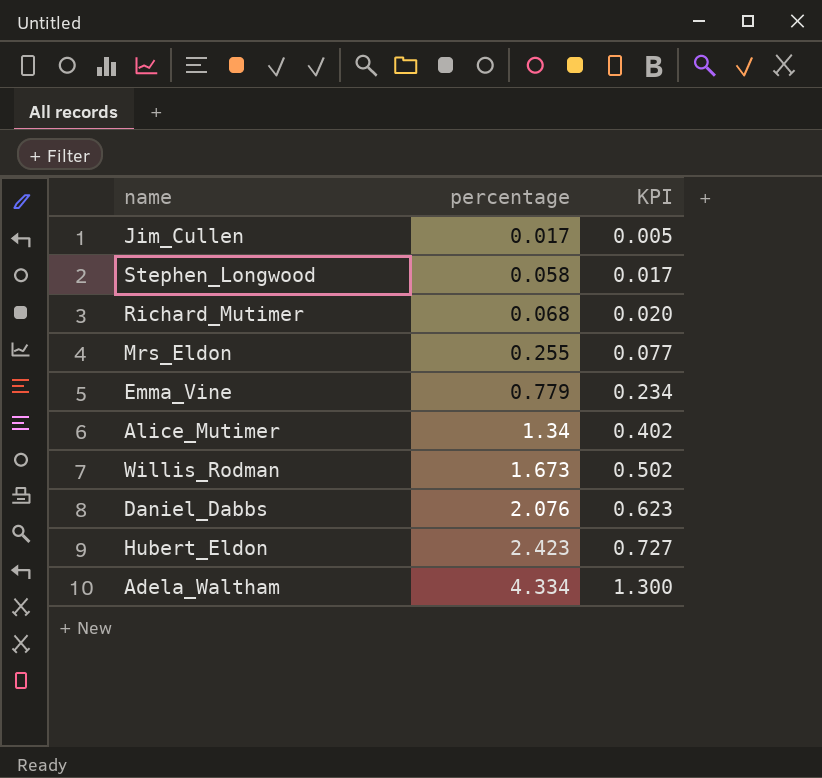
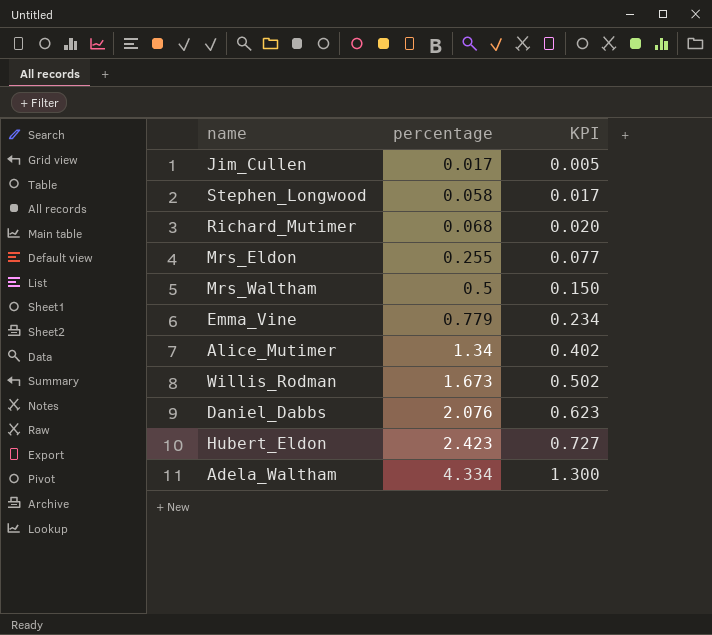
row Mrs_Waltham: none -> 0.5 | 0.150

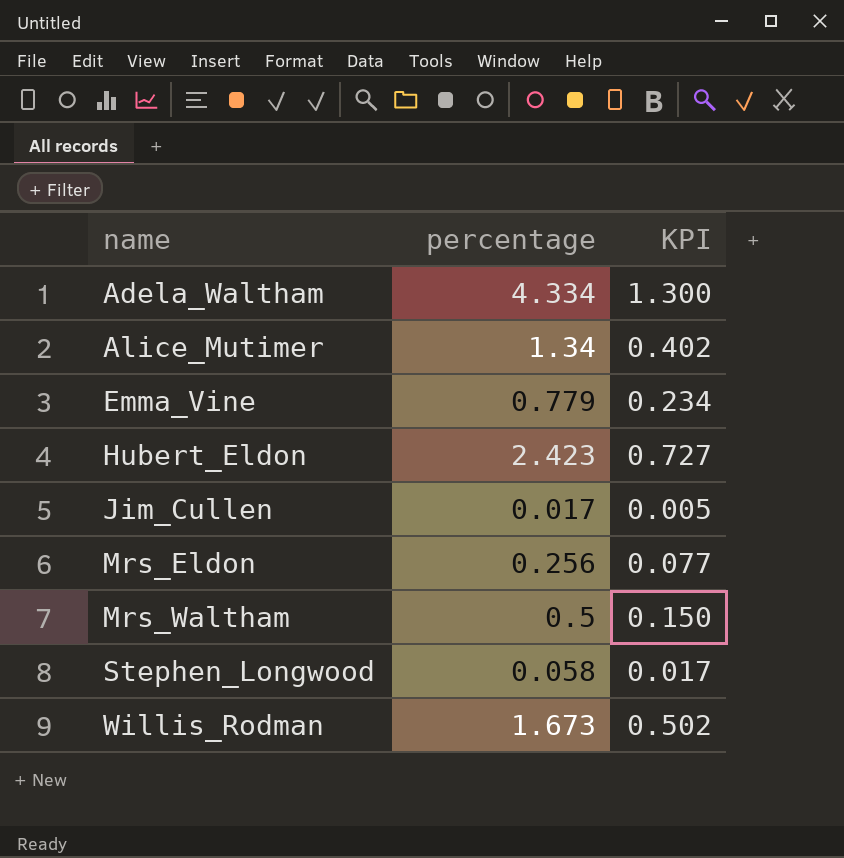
row order: percentage ascending -> name ascending
row Richard_Mutimer: 0.068 | 0.020 -> none
row Daniel_Dabbs: 2.076 | 0.623 -> none
Mrs_Eldon | percentage: 0.255 -> 0.256

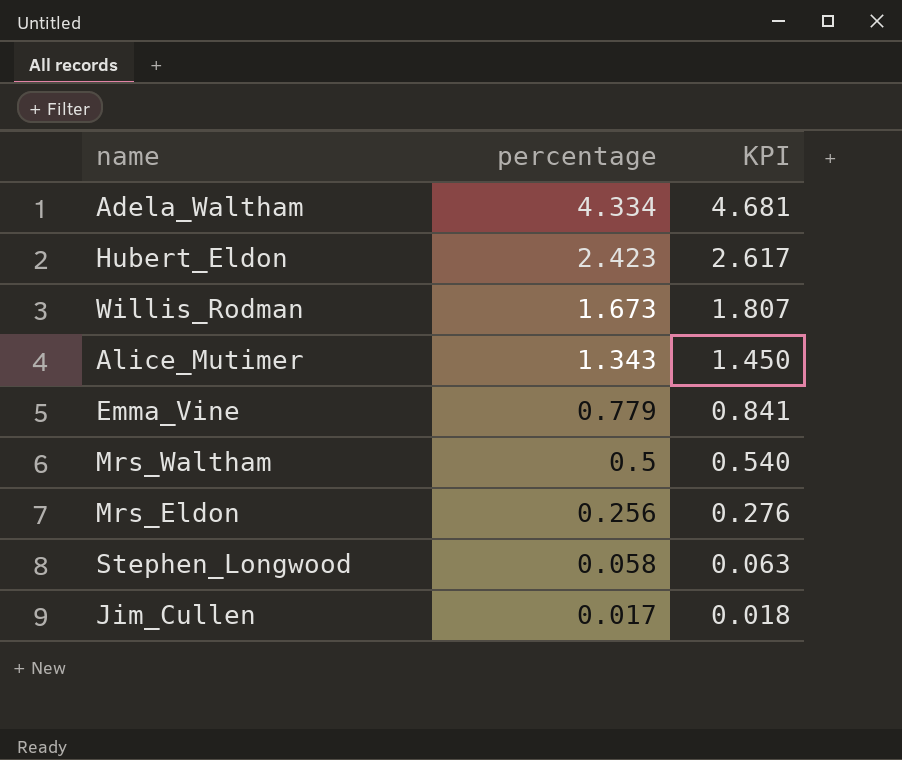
row order: name ascending -> percentage descending
column KPI | formula: [percentage] * 0.3 -> [percentage] * 1.08
Alice_Mutimer | percentage: 1.34 -> 1.343

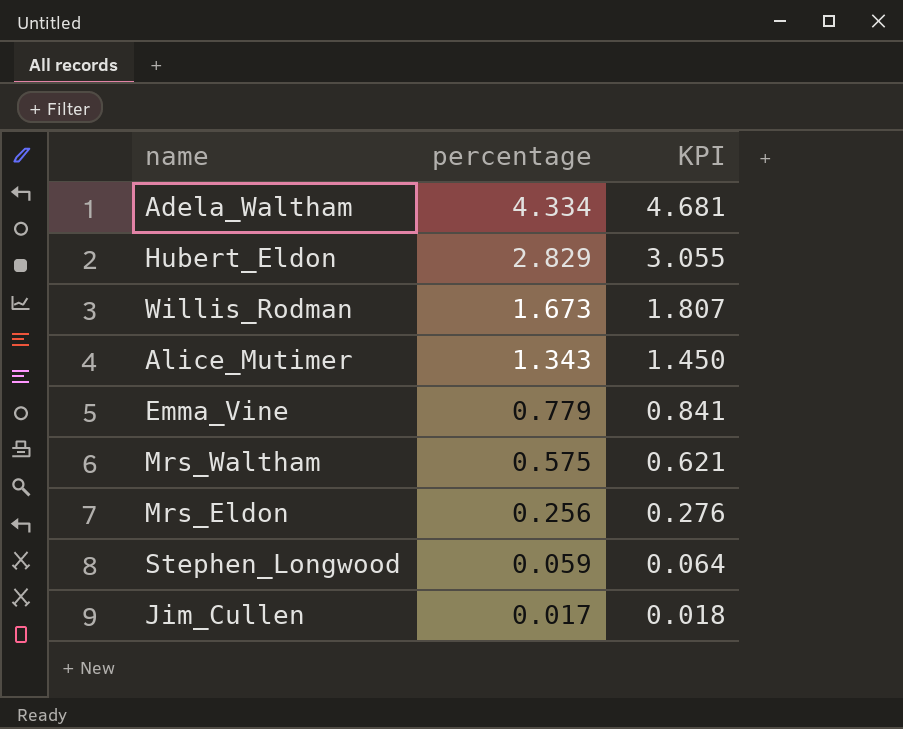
Hubert_Eldon | percentage: 2.423 -> 2.829
Hubert_Eldon | KPI: 2.617 -> 3.055
Mrs_Waltham | percentage: 0.5 -> 0.575
Mrs_Waltham | KPI: 0.540 -> 0.621
Stephen_Longwood | percentage: 0.058 -> 0.059
Stephen_Longwood | KPI: 0.063 -> 0.064

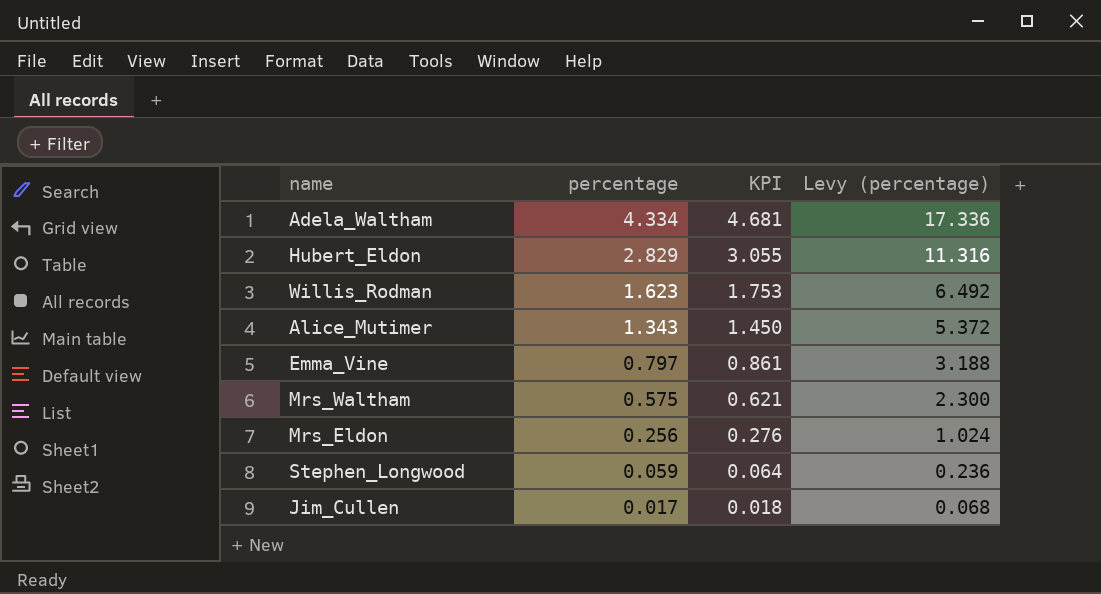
column Levy (percentage) | formula: none -> [percentage] * 4
Willis_Rodman | percentage: 1.673 -> 1.623
Willis_Rodman | KPI: 1.807 -> 1.753
Emma_Vine | percentage: 0.779 -> 0.797
Emma_Vine | KPI: 0.841 -> 0.861

